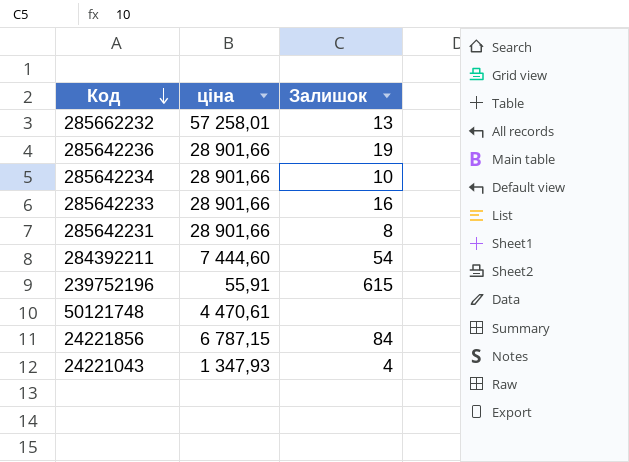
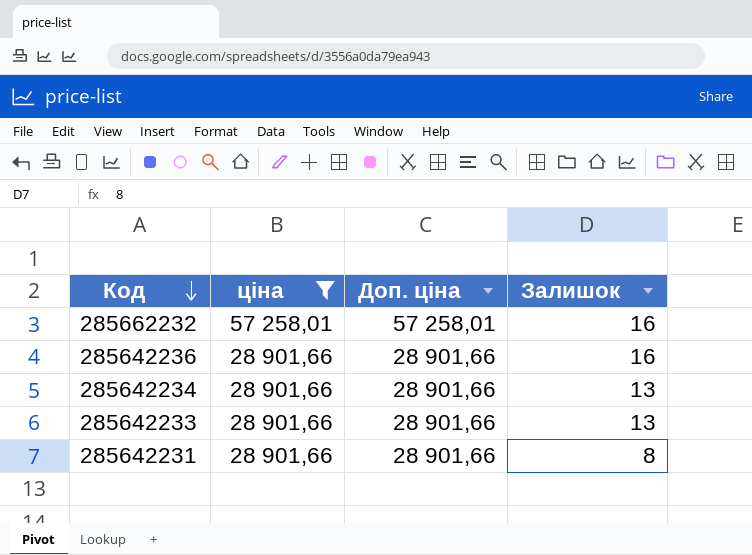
filter: none -> ціна >= 28 901,66
column Доп. ціна | position: none -> 3
285662232 | Залишок: 13 -> 16
285642236 | Залишок: 19 -> 16
285642234 | Залишок: 10 -> 13
285642233 | Залишок: 16 -> 13

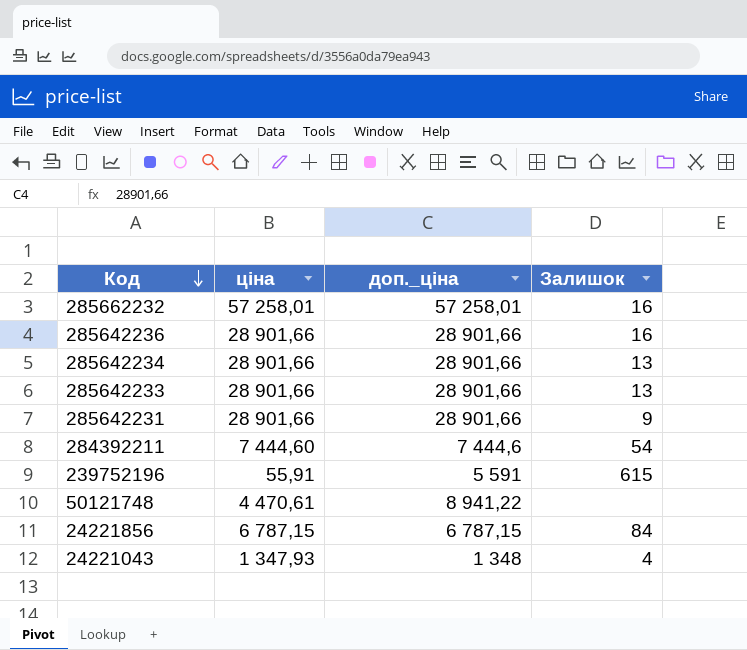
filter: ціна >= 28 901,66 -> none
column name: Доп. ціна -> доп._ціна
285642231 | Залишок: 8 -> 9

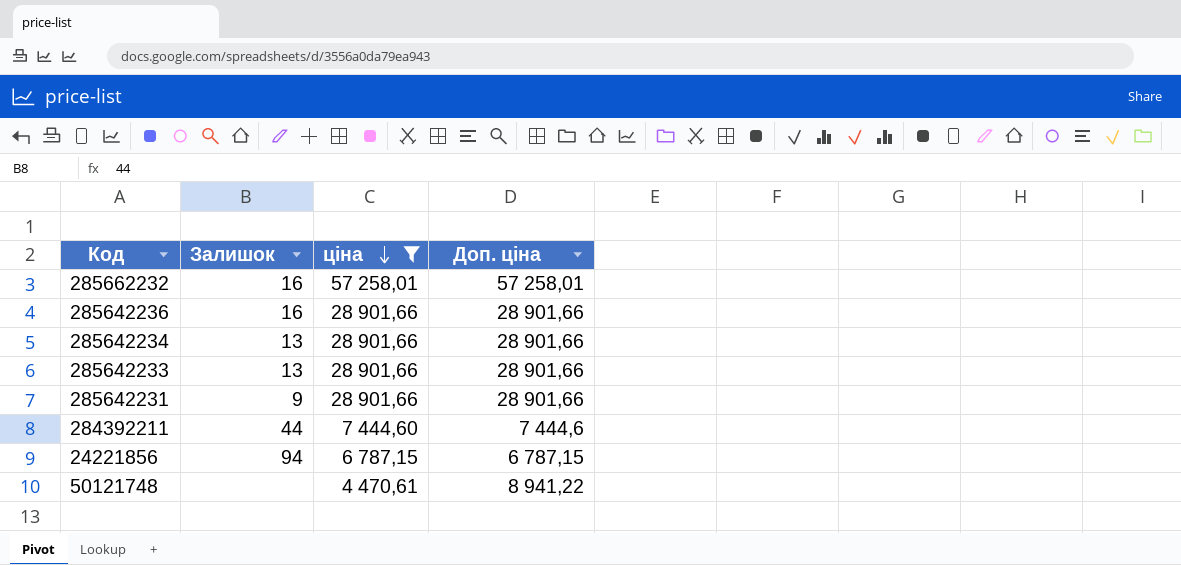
filter: none -> ціна >= 4 470,61
row order: Код descending -> ціна descending
column Залишок | position: 4 -> 2
column name: доп._ціна -> Доп. ціна
284392211 | Залишок: 54 -> 44
24221856 | Залишок: 84 -> 94

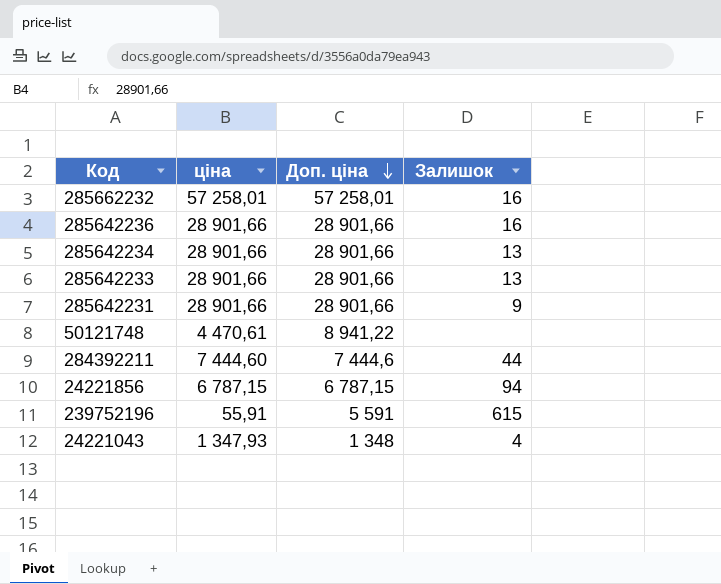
filter: ціна >= 4 470,61 -> none
row order: ціна descending -> Доп. ціна descending
column Залишок | position: 2 -> 4

